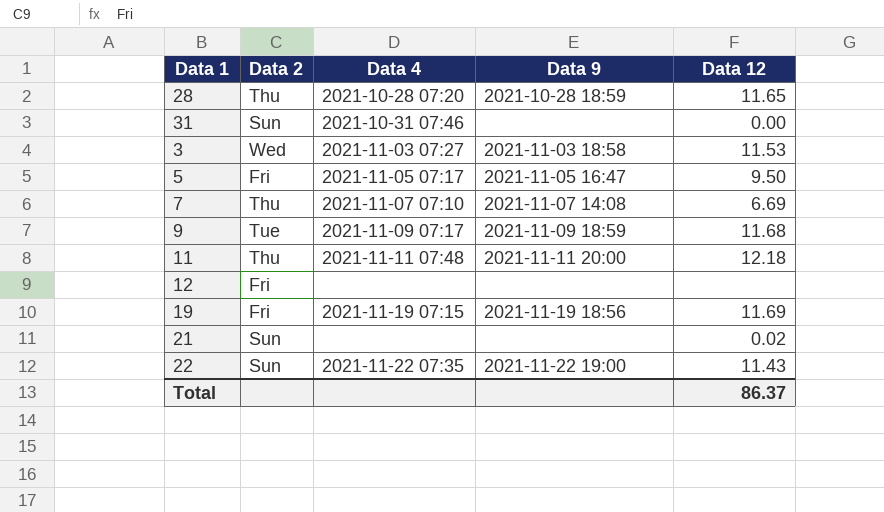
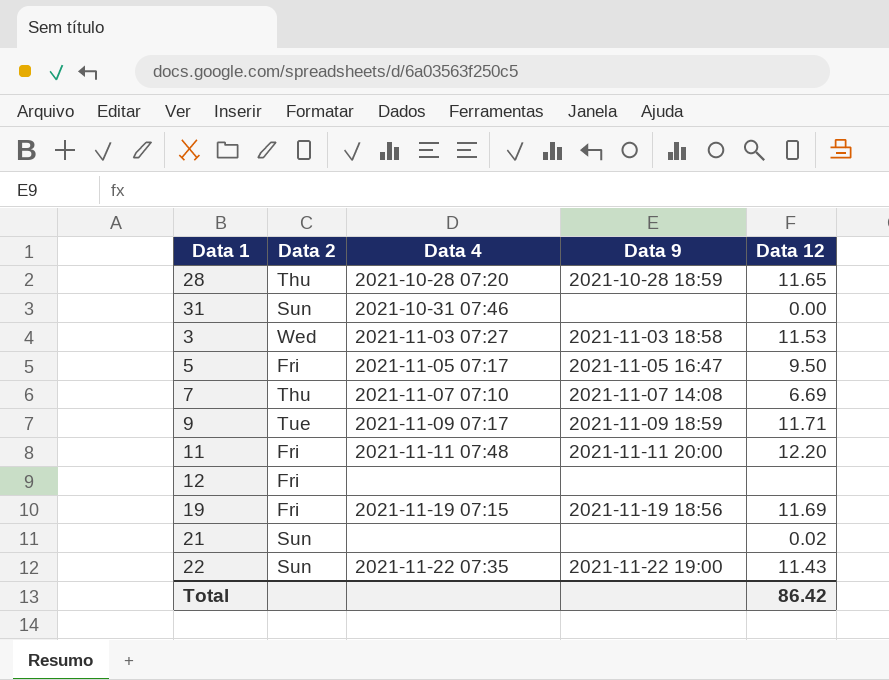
9 | Data 12: 11.68 -> 11.71
11 | Data 2: Thu -> Fri
11 | Data 12: 12.18 -> 12.20
Total | Data 12: 86.37 -> 86.42

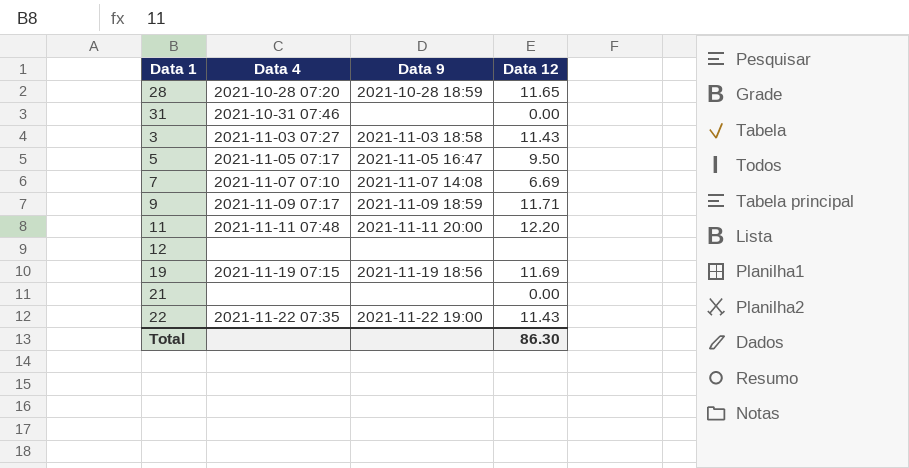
column Data 2 | position: 2 -> none
3 | Data 12: 11.53 -> 11.43
21 | Data 12: 0.02 -> 0.00
Total | Data 12: 86.42 -> 86.30

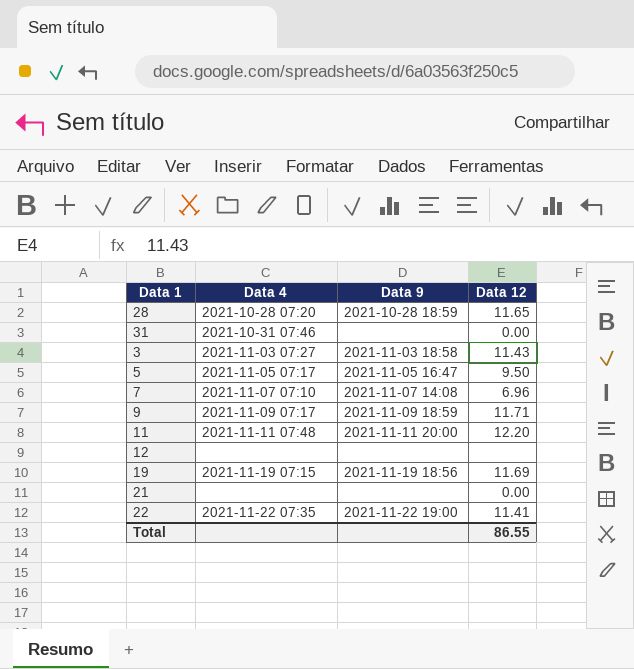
7 | Data 12: 6.69 -> 6.96
22 | Data 12: 11.43 -> 11.41
Total | Data 12: 86.30 -> 86.55

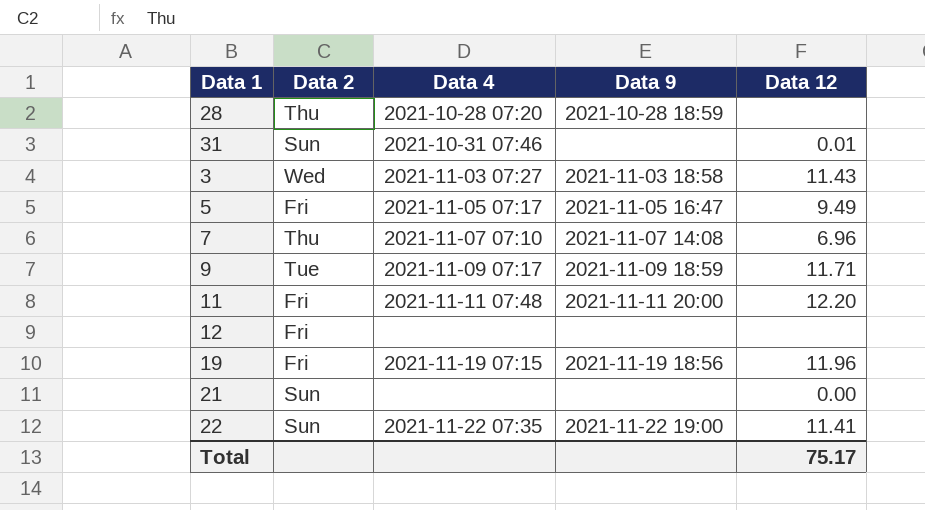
column Data 2 | position: none -> 2
28 | Data 12: 11.65 -> none
31 | Data 12: 0.00 -> 0.01
5 | Data 12: 9.50 -> 9.49
19 | Data 12: 11.69 -> 11.96
Total | Data 12: 86.55 -> 75.17

